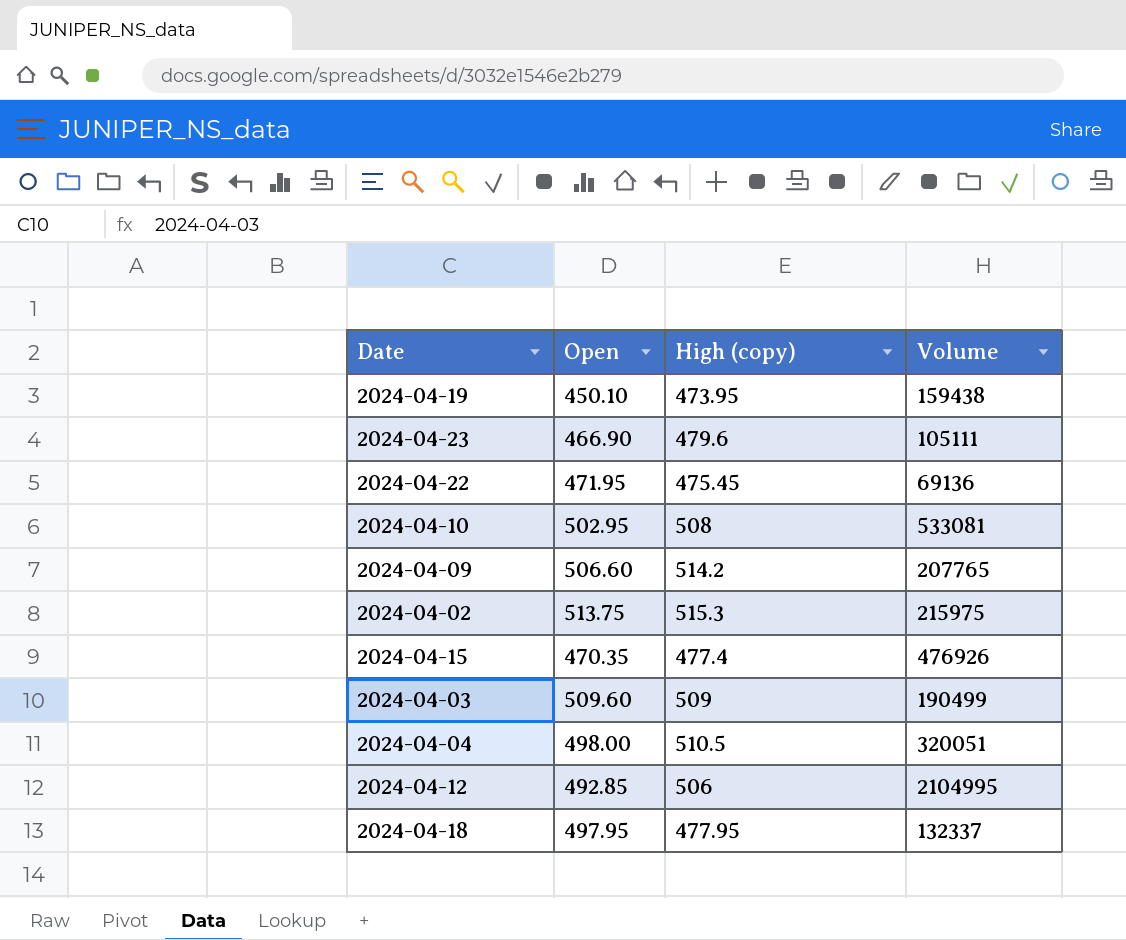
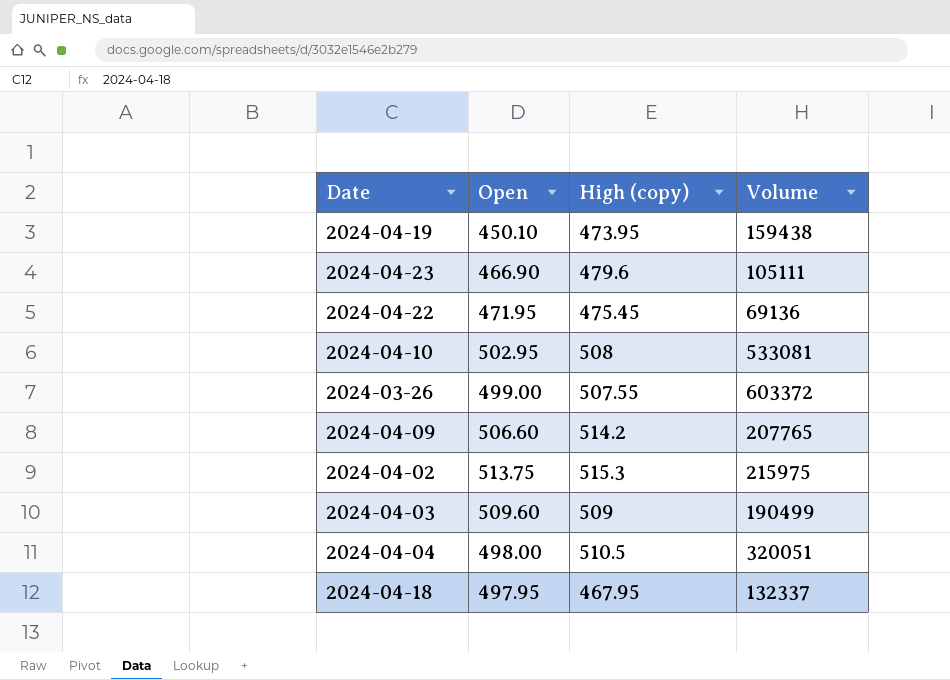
row 2024-04-15: 470.35 | 477.4 | 476926 -> none
row 2024-04-12: 492.85 | 506 | 2104995 -> none
row 2024-03-26: none -> 499.00 | 507.55 | 603372
2024-04-18 | High (copy): 477.95 -> 467.95

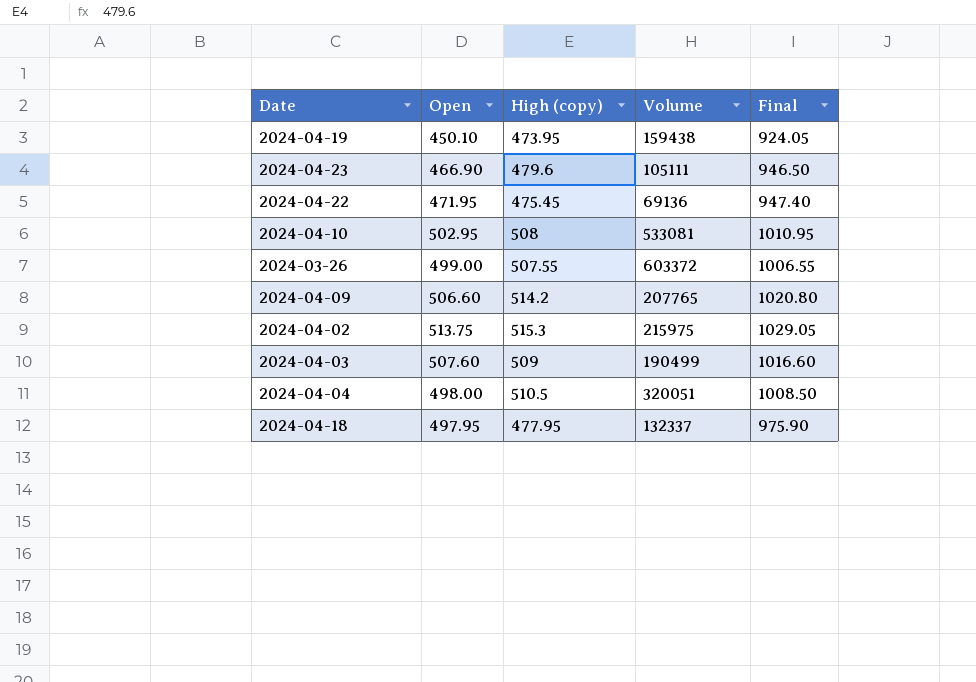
column Final | formula: none -> [Open] + [High (copy)]
2024-04-03 | Open: 509.60 -> 507.60
2024-04-18 | High (copy): 467.95 -> 477.95

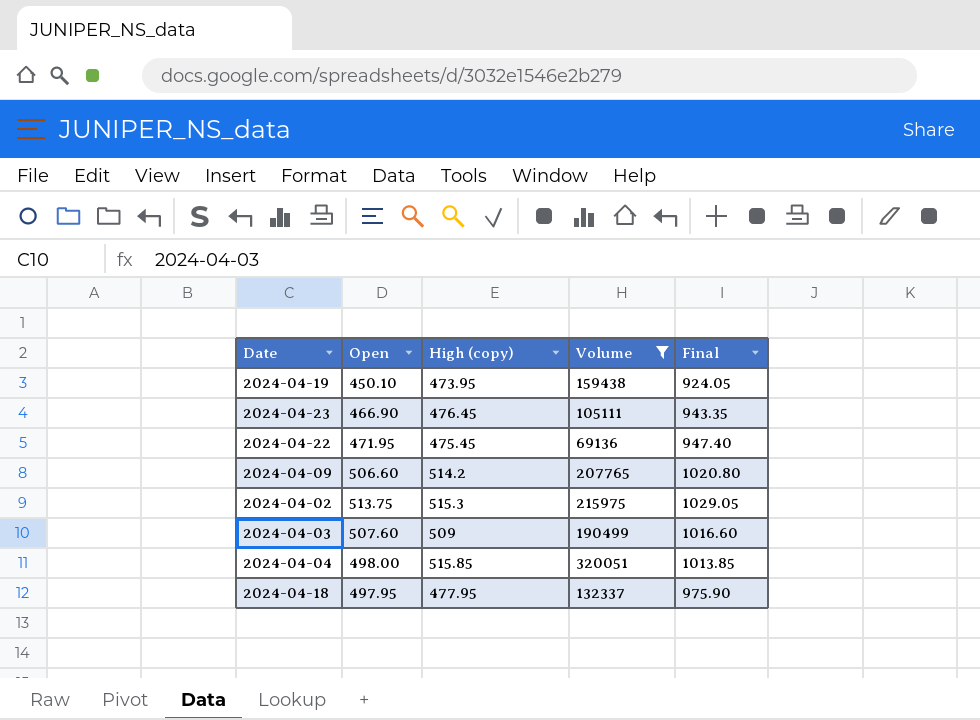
filter: none -> Volume <= 320051
2024-04-23 | High (copy): 479.6 -> 476.45
2024-04-23 | Final: 946.50 -> 943.35
2024-04-04 | High (copy): 510.5 -> 515.85
2024-04-04 | Final: 1008.50 -> 1013.85

